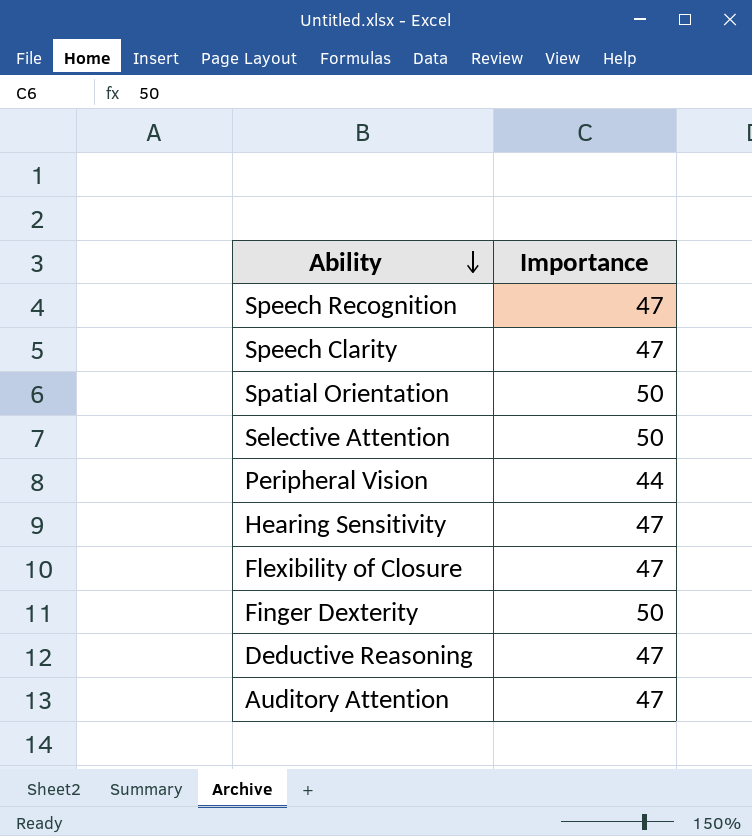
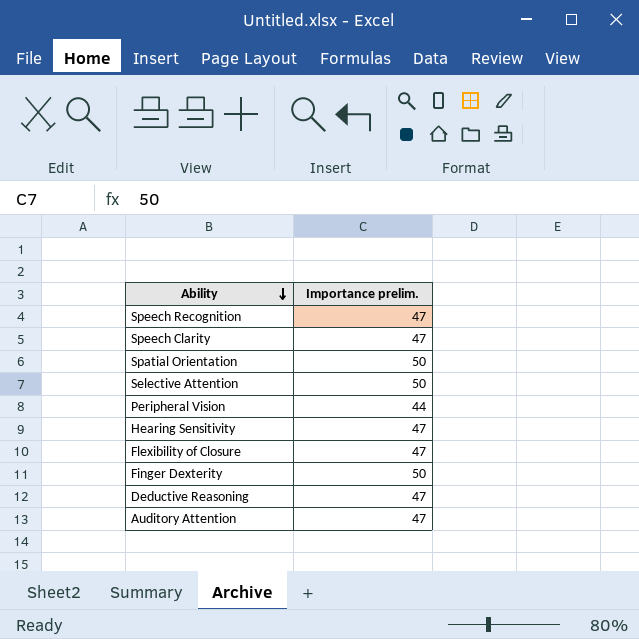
column name: Importance -> Importance prelim.

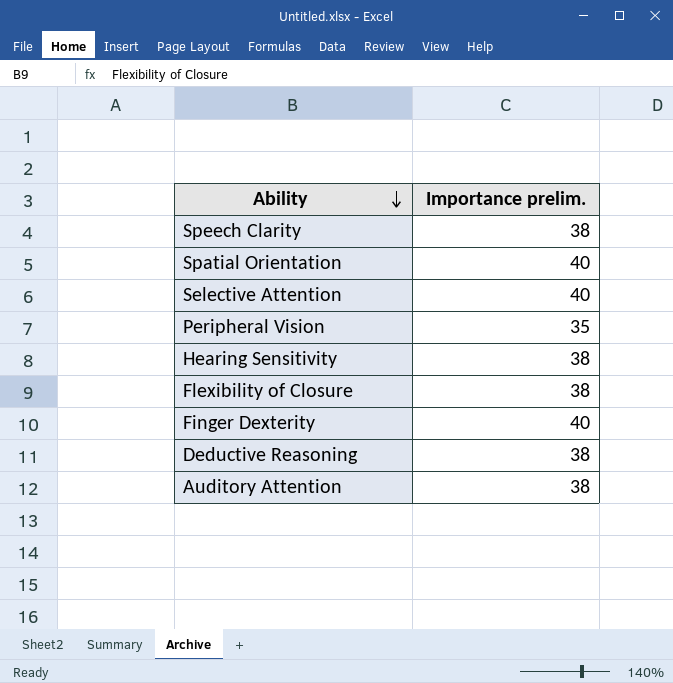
row Speech Recognition: 47 -> none
Speech Clarity | Importance prelim.: 47 -> 38
Spatial Orientation | Importance prelim.: 50 -> 40
Selective Attention | Importance prelim.: 50 -> 40
Peripheral Vision | Importance prelim.: 44 -> 35
Hearing Sensitivity | Importance prelim.: 47 -> 38
Flexibility of Closure | Importance prelim.: 47 -> 38
Finger Dexterity | Importance prelim.: 50 -> 40
Deductive Reasoning | Importance prelim.: 47 -> 38
Auditory Attention | Importance prelim.: 47 -> 38

